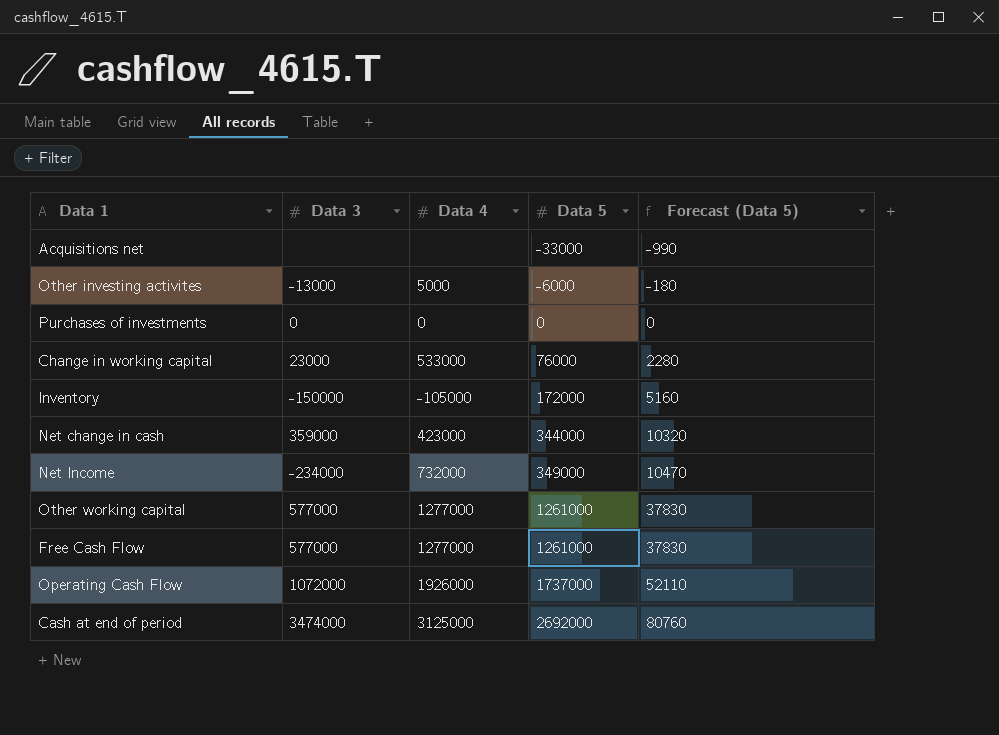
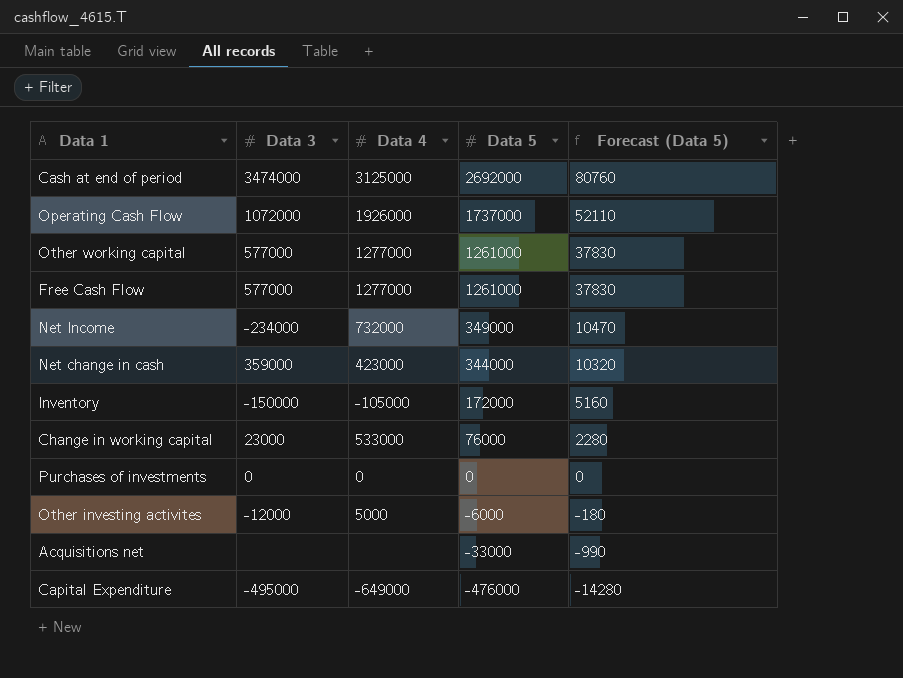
row order: Data 5 ascending -> Data 5 descending
Other investing activites | Data 3: -13000 -> -12000
row Capital Expenditure: none -> -495000 | -649000 | -476000 | -14280

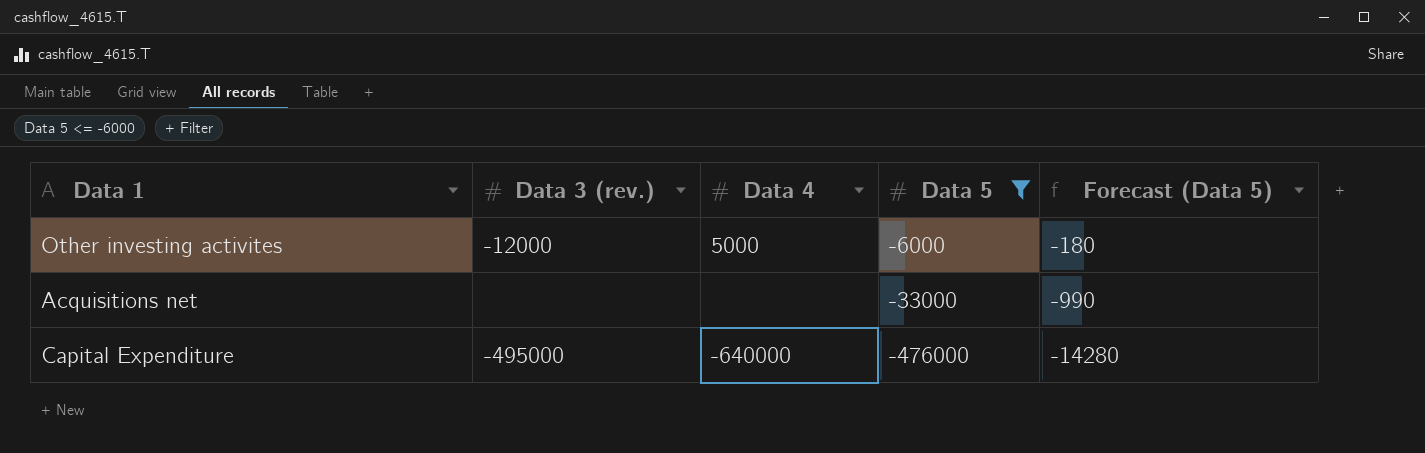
filter: none -> Data 5 <= -6000
column name: Data 3 -> Data 3 (rev.)
Capital Expenditure | Data 4: -649000 -> -640000

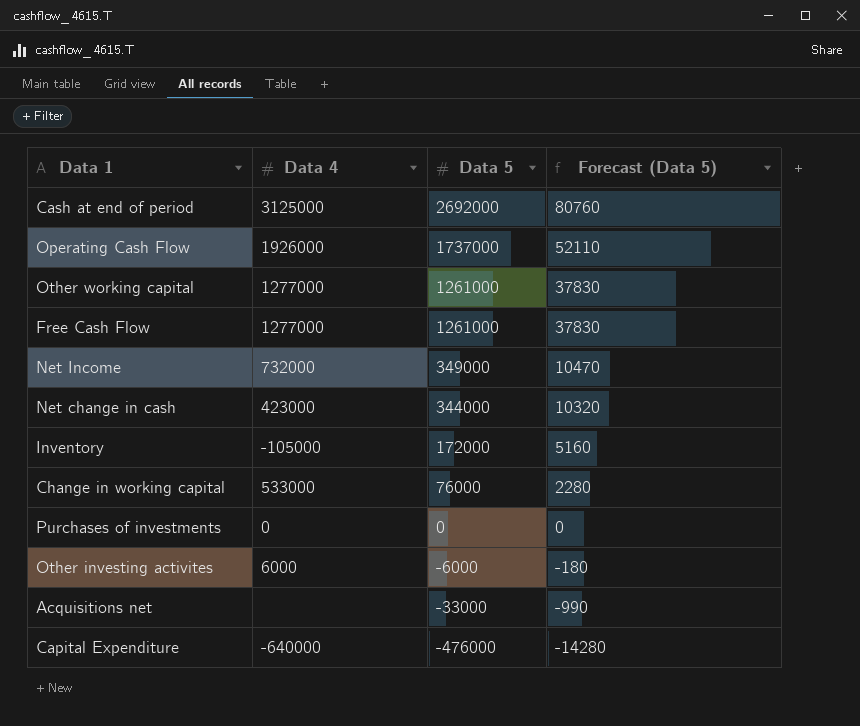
filter: Data 5 <= -6000 -> none
column Data 3 (rev.) | position: 2 -> none
Other investing activites | Data 4: 5000 -> 6000

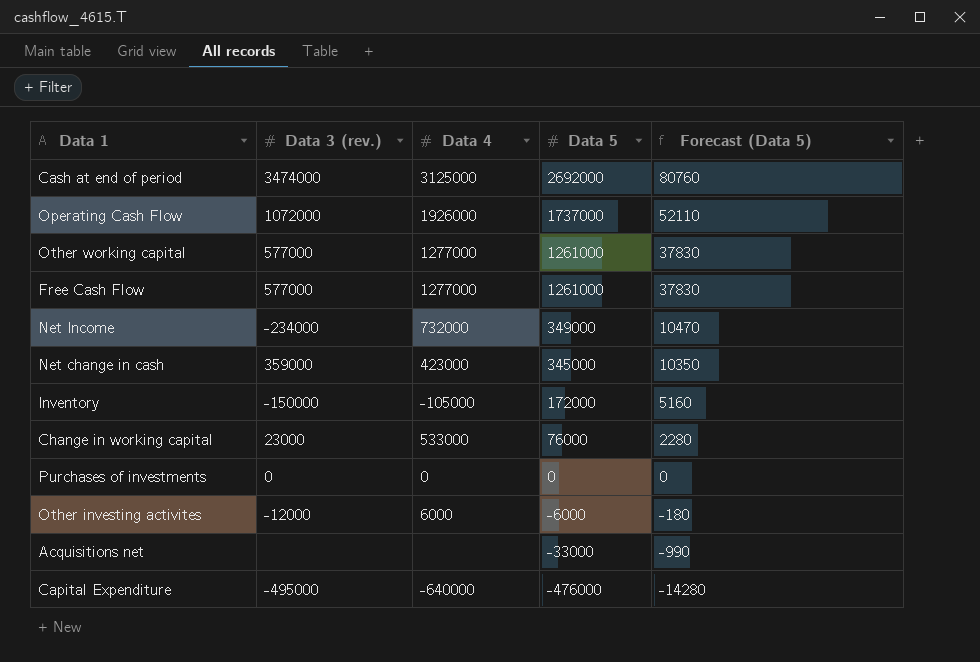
column Data 3 (rev.) | position: none -> 2
Net change in cash | Data 5: 344000 -> 345000
Net change in cash | Forecast (Data 5): 10320 -> 10350

